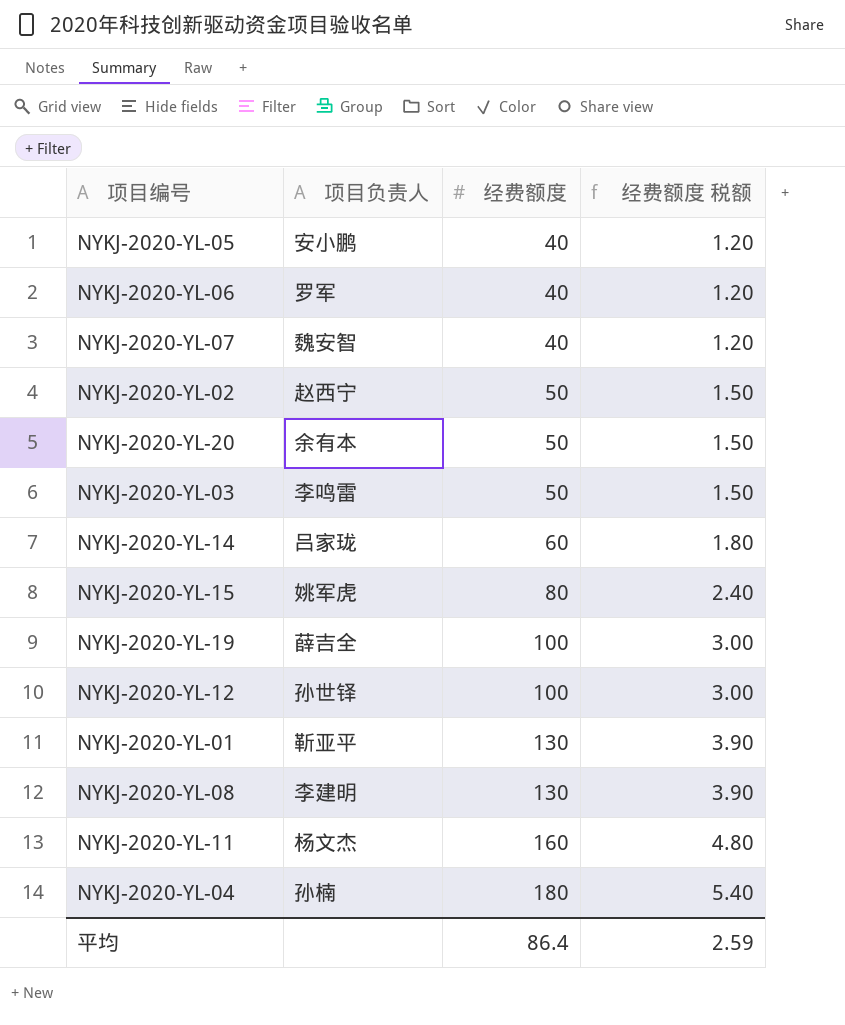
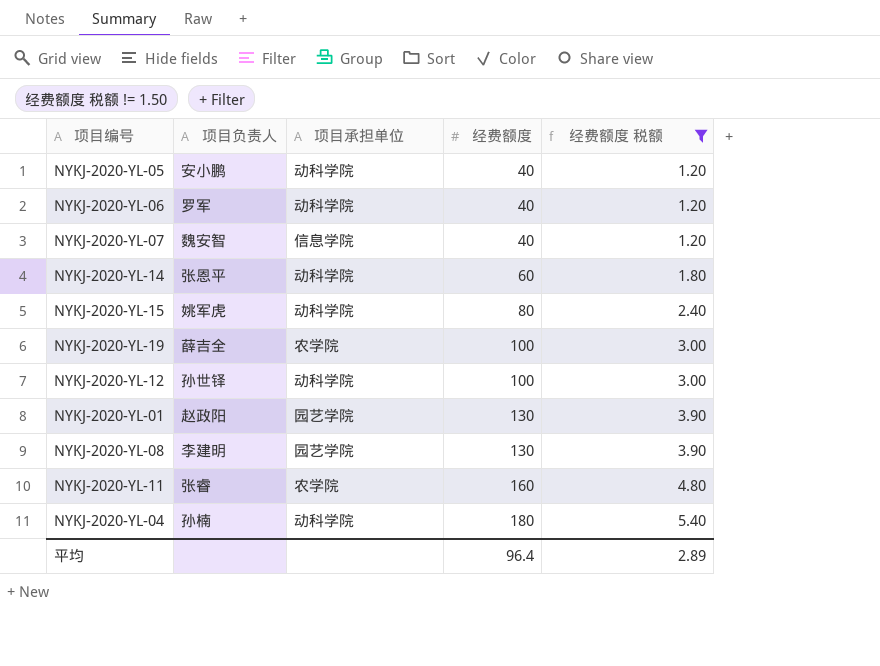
filter: none -> 经费额度 税额 != 1.50
column 项目承担单位 | position: none -> 3
NYKJ-2020-YL-14 | 项目负责人: 吕家珑 -> 张恩平
NYKJ-2020-YL-01 | 项目负责人: 靳亚平 -> 赵政阳
NYKJ-2020-YL-11 | 项目负责人: 杨文杰 -> 张睿
平均 | 经费额度: 86.4 -> 96.4
平均 | 经费额度 税额: 2.59 -> 2.89

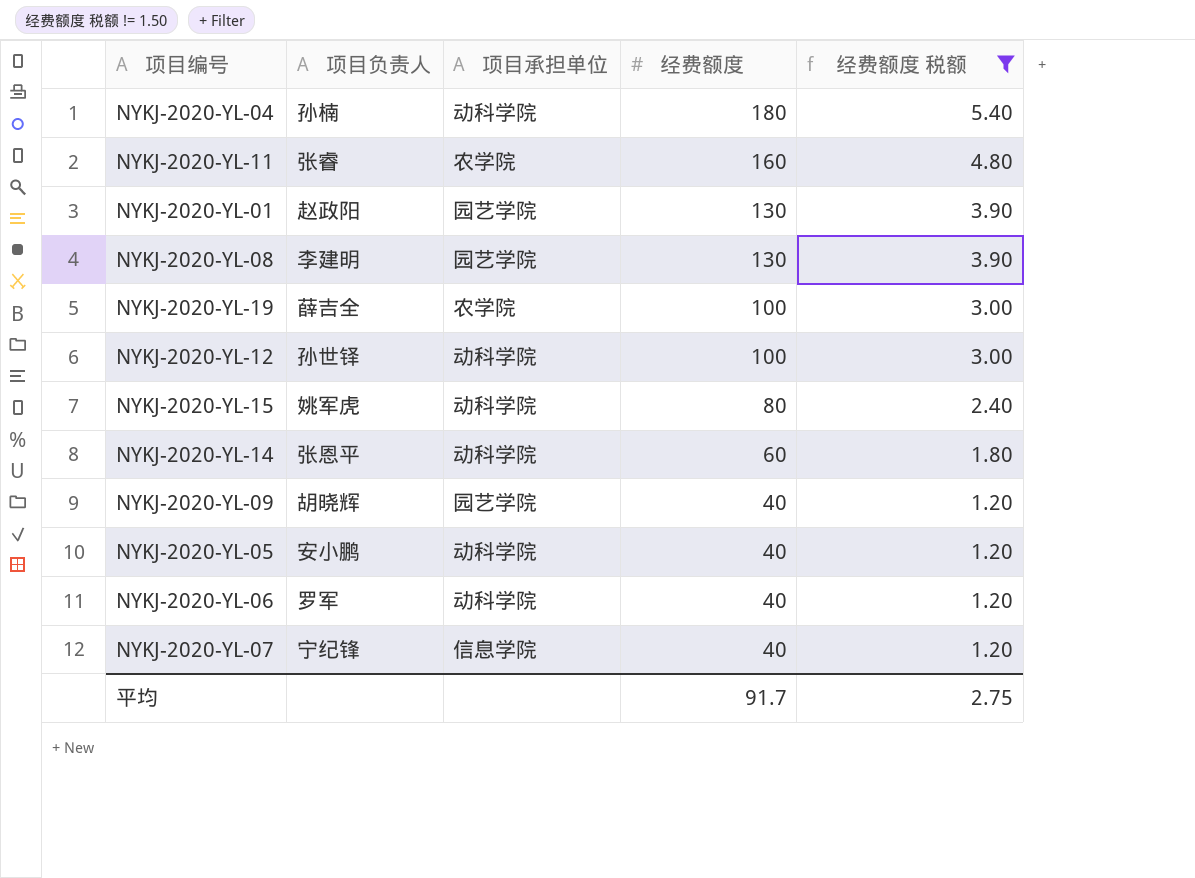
row order: 经费额度 ascending -> 经费额度 descending
row NYKJ-2020-YL-09: none -> 胡晓辉 | 园艺学院 | 40 | 1.20
NYKJ-2020-YL-07 | 项目负责人: 魏安智 -> 宁纪锋
平均 | 经费额度: 96.4 -> 91.7
平均 | 经费额度 税额: 2.89 -> 2.75

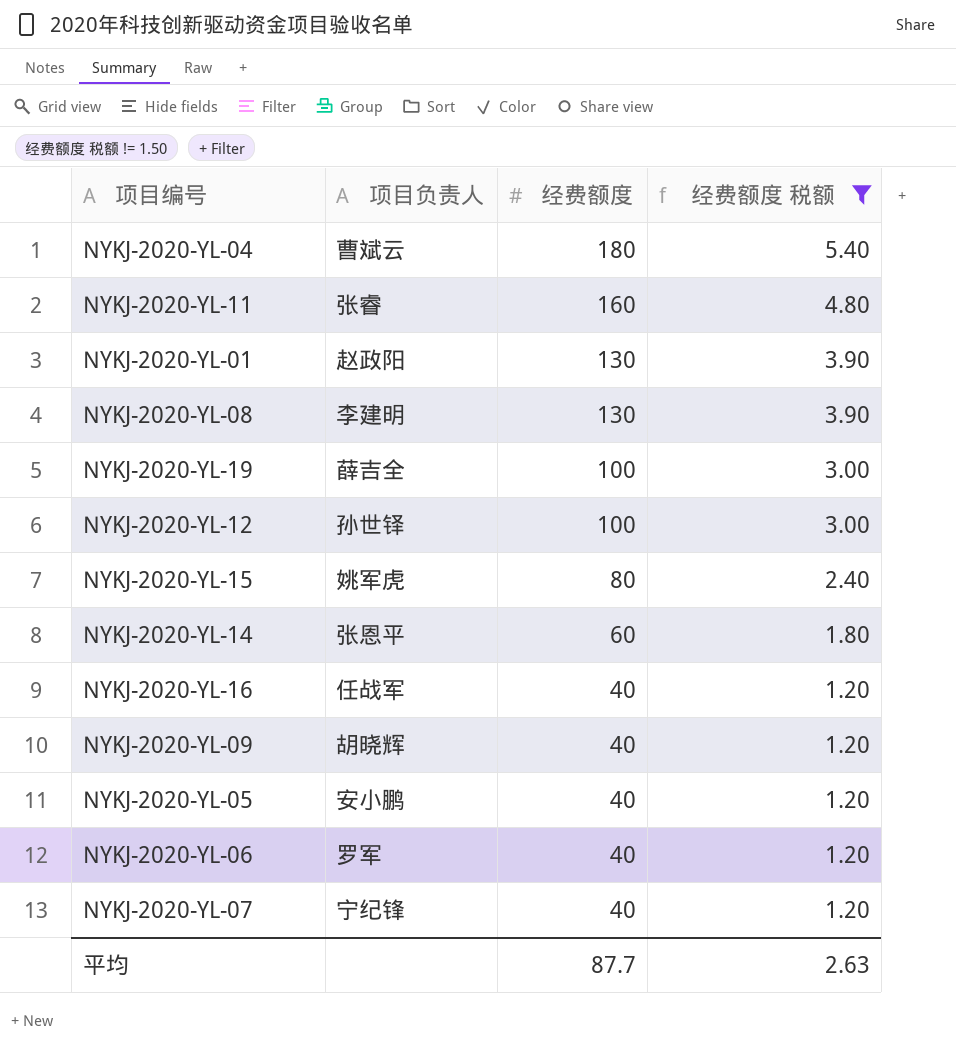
column 项目承担单位 | position: 3 -> none
NYKJ-2020-YL-04 | 项目负责人: 孙楠 -> 曹斌云
row NYKJ-2020-YL-16: none -> 任战军 | 40 | 1.20
平均 | 经费额度: 91.7 -> 87.7
平均 | 经费额度 税额: 2.75 -> 2.63

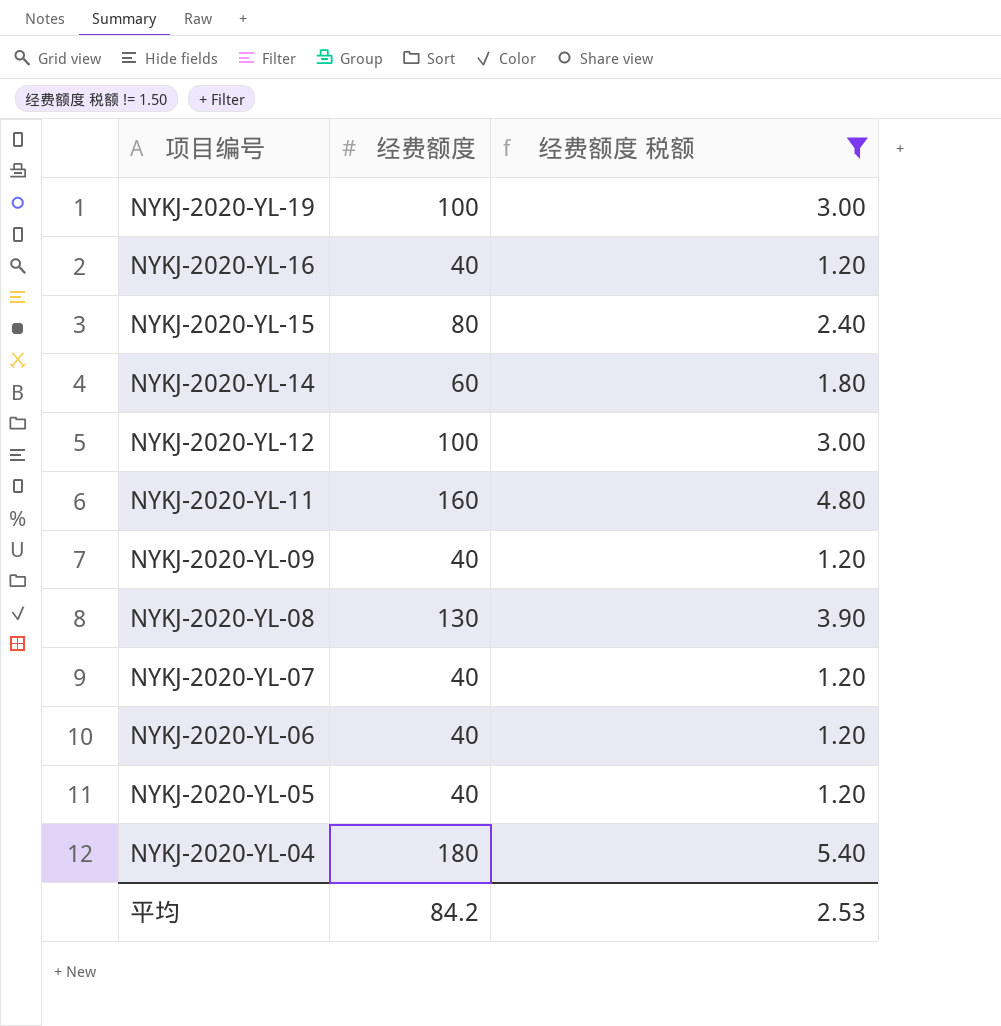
row order: 经费额度 descending -> 项目编号 descending
column 项目负责人 | position: 2 -> none
row NYKJ-2020-YL-01: 赵政阳 | 130 | 3.90 -> none
平均 | 经费额度: 87.7 -> 84.2
平均 | 经费额度 税额: 2.63 -> 2.53

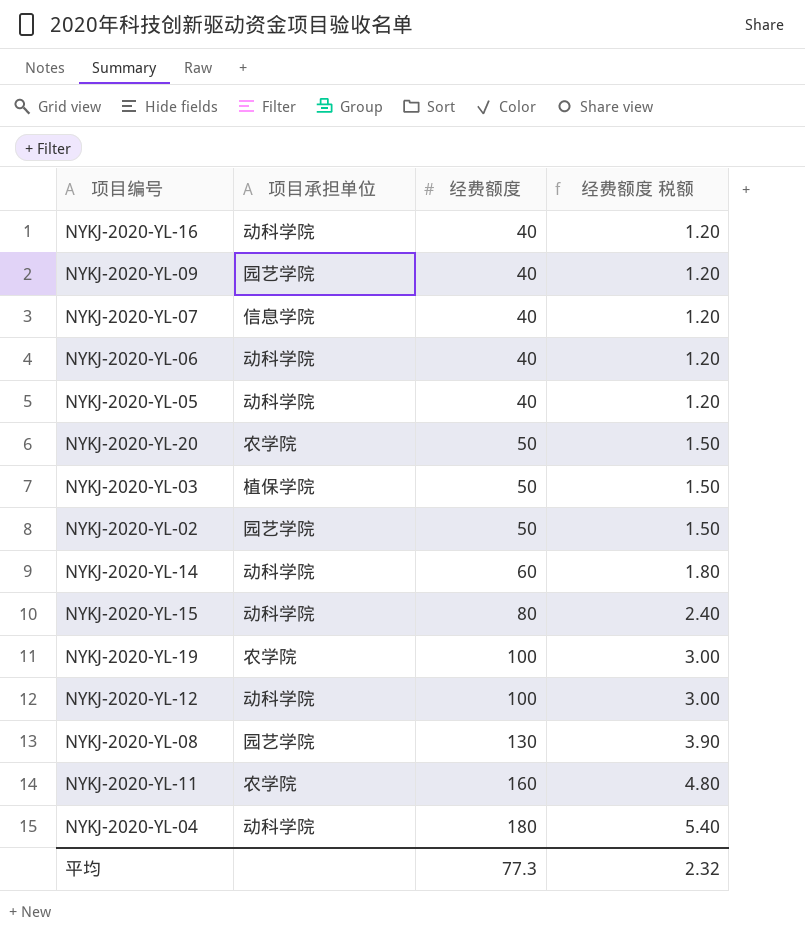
filter: 经费额度 税额 != 1.50 -> none
row order: 项目编号 descending -> 经费额度 ascending
column 项目承担单位 | position: none -> 2
平均 | 经费额度: 84.2 -> 77.3
平均 | 经费额度 税额: 2.53 -> 2.32

